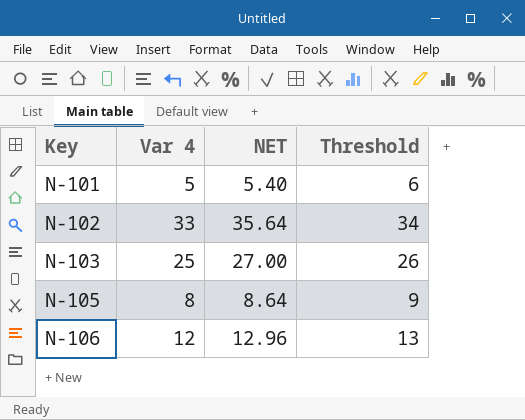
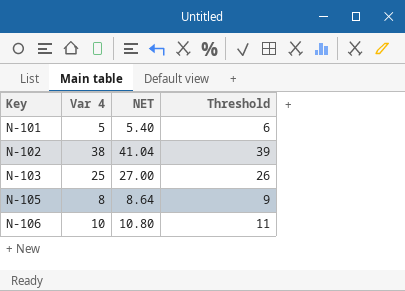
N-102 | Var 4: 33 -> 38
N-102 | NET: 35.64 -> 41.04
N-102 | Threshold: 34 -> 39
N-106 | Var 4: 12 -> 10
N-106 | NET: 12.96 -> 10.80
N-106 | Threshold: 13 -> 11

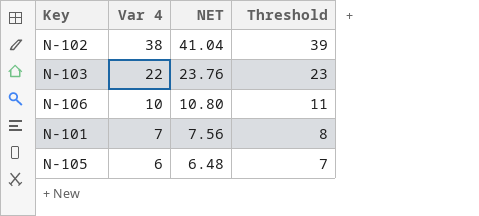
row order: Key ascending -> Var 4 descending
N-103 | Var 4: 25 -> 22
N-103 | NET: 27.00 -> 23.76
N-103 | Threshold: 26 -> 23
N-101 | Var 4: 5 -> 7
N-101 | NET: 5.40 -> 7.56
N-101 | Threshold: 6 -> 8
N-105 | Var 4: 8 -> 6
N-105 | NET: 8.64 -> 6.48
N-105 | Threshold: 9 -> 7

